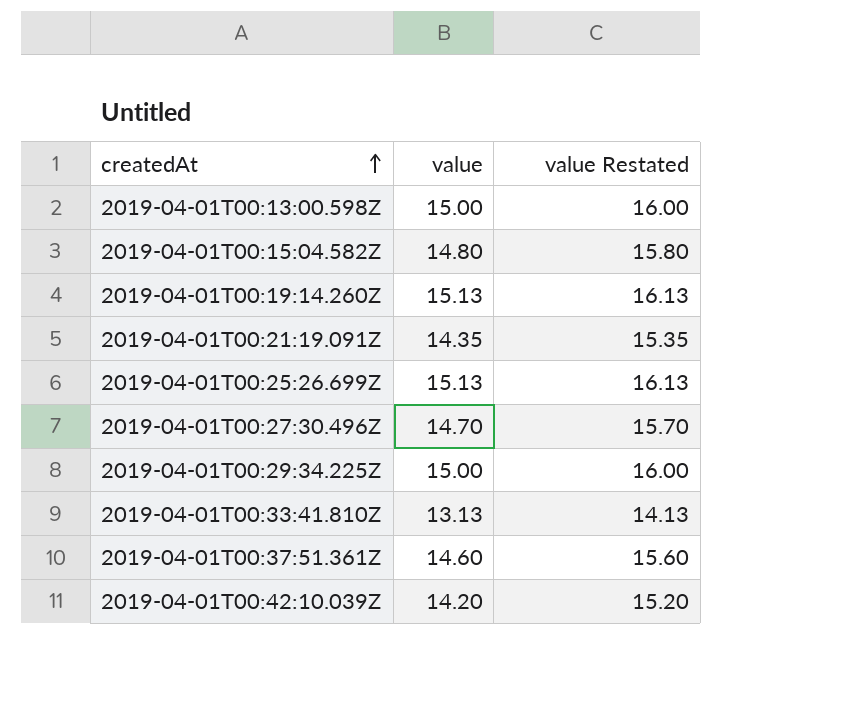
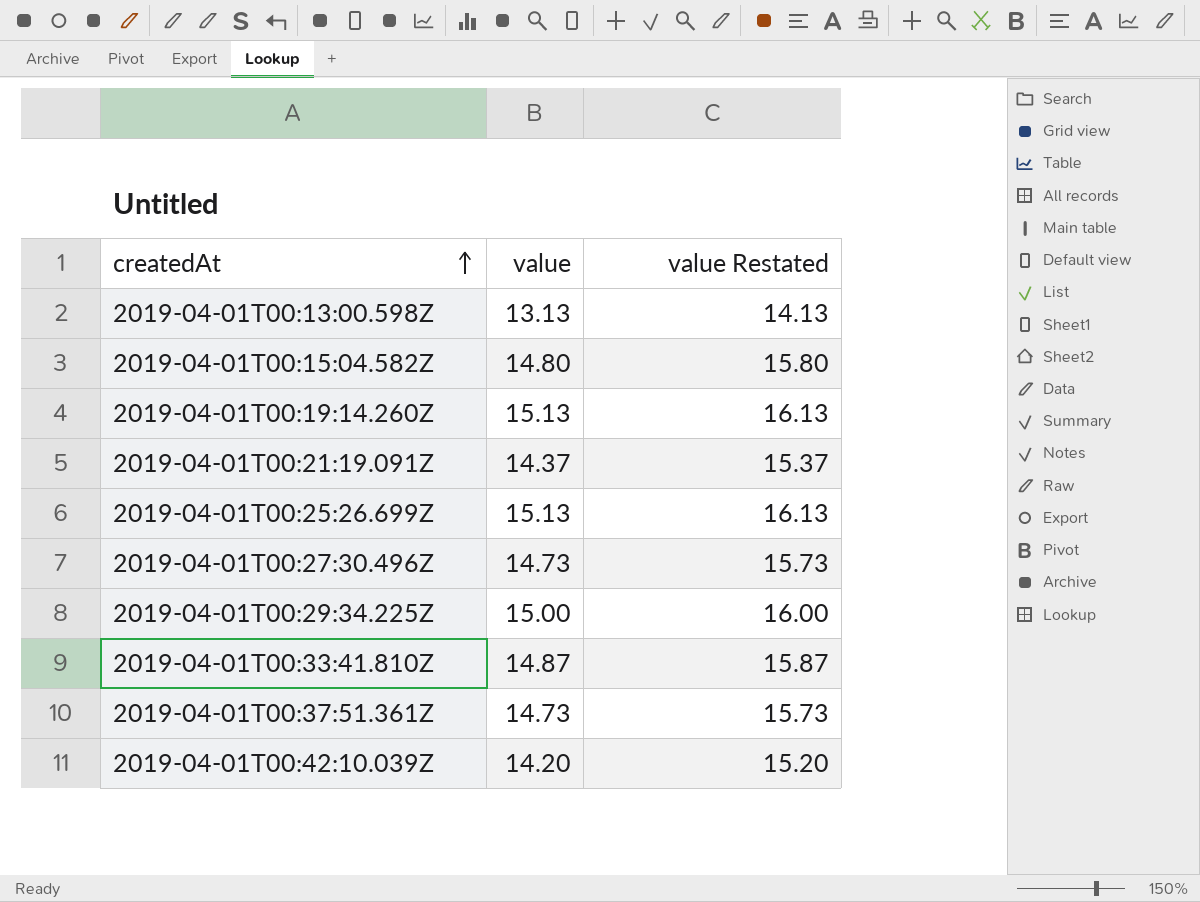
2019-04-01T00:13:00.598Z | value: 15.00 -> 13.13
2019-04-01T00:13:00.598Z | value Restated: 16.00 -> 14.13
2019-04-01T00:21:19.091Z | value: 14.35 -> 14.37
2019-04-01T00:21:19.091Z | value Restated: 15.35 -> 15.37
2019-04-01T00:27:30.496Z | value: 14.70 -> 14.73
2019-04-01T00:27:30.496Z | value Restated: 15.70 -> 15.73
2019-04-01T00:33:41.810Z | value: 13.13 -> 14.87
2019-04-01T00:33:41.810Z | value Restated: 14.13 -> 15.87
2019-04-01T00:37:51.361Z | value: 14.60 -> 14.73
2019-04-01T00:37:51.361Z | value Restated: 15.60 -> 15.73

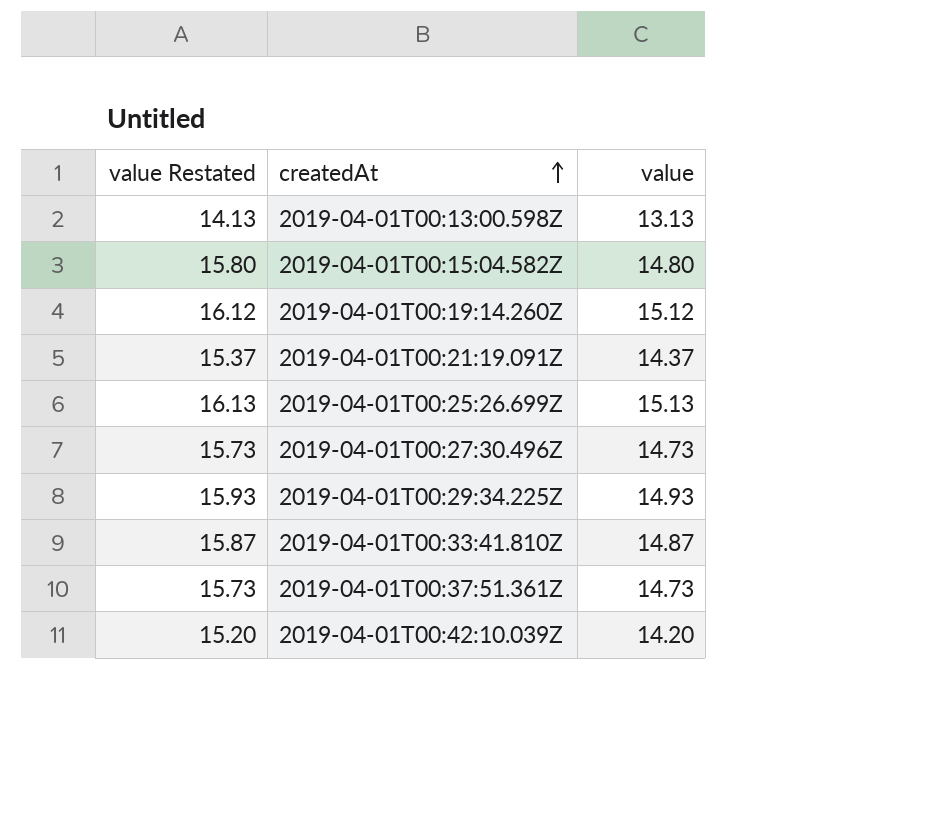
column value Restated | position: 3 -> 1
2019-04-01T00:19:14.260Z | value Restated: 16.13 -> 16.12
2019-04-01T00:19:14.260Z | value: 15.13 -> 15.12
2019-04-01T00:29:34.225Z | value Restated: 16.00 -> 15.93
2019-04-01T00:29:34.225Z | value: 15.00 -> 14.93

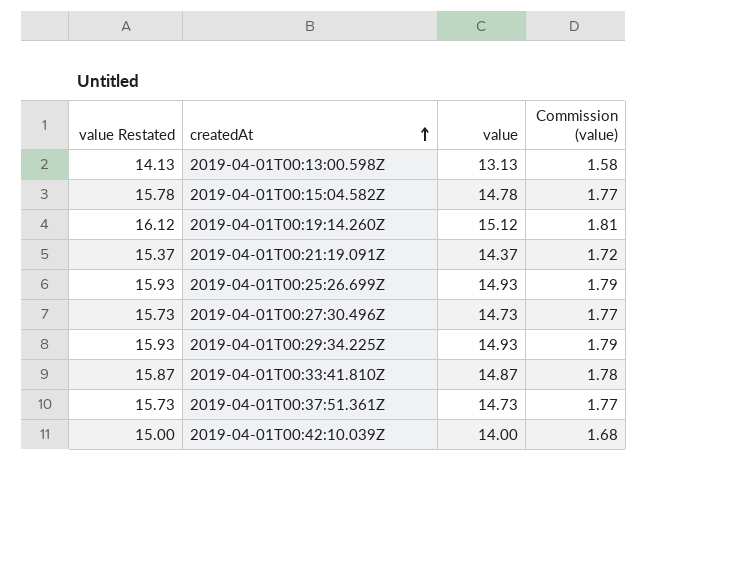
column Commission (value) | formula: none -> [value] * 0.12
2019-04-01T00:15:04.582Z | value Restated: 15.80 -> 15.78
2019-04-01T00:15:04.582Z | value: 14.80 -> 14.78
2019-04-01T00:25:26.699Z | value Restated: 16.13 -> 15.93
2019-04-01T00:25:26.699Z | value: 15.13 -> 14.93
2019-04-01T00:42:10.039Z | value Restated: 15.20 -> 15.00
2019-04-01T00:42:10.039Z | value: 14.20 -> 14.00

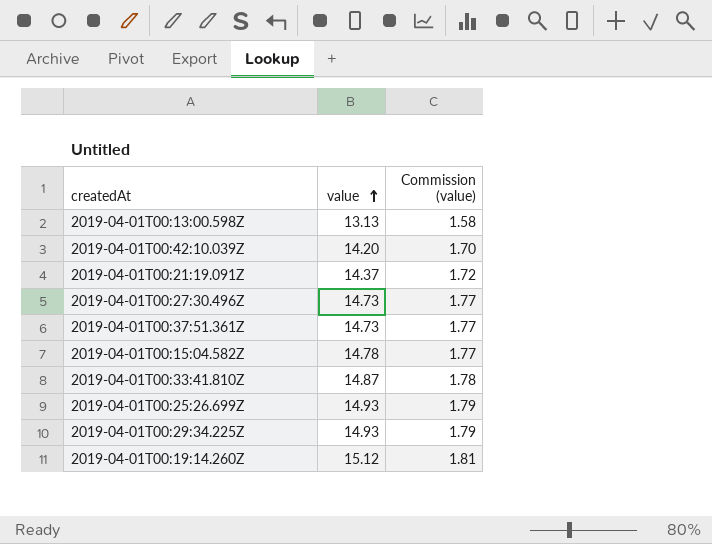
row order: createdAt ascending -> value ascending
column value Restated | formula: [value] + 1 -> none
2019-04-01T00:42:10.039Z | value: 14.00 -> 14.20
2019-04-01T00:42:10.039Z | Commission (value): 1.68 -> 1.70

